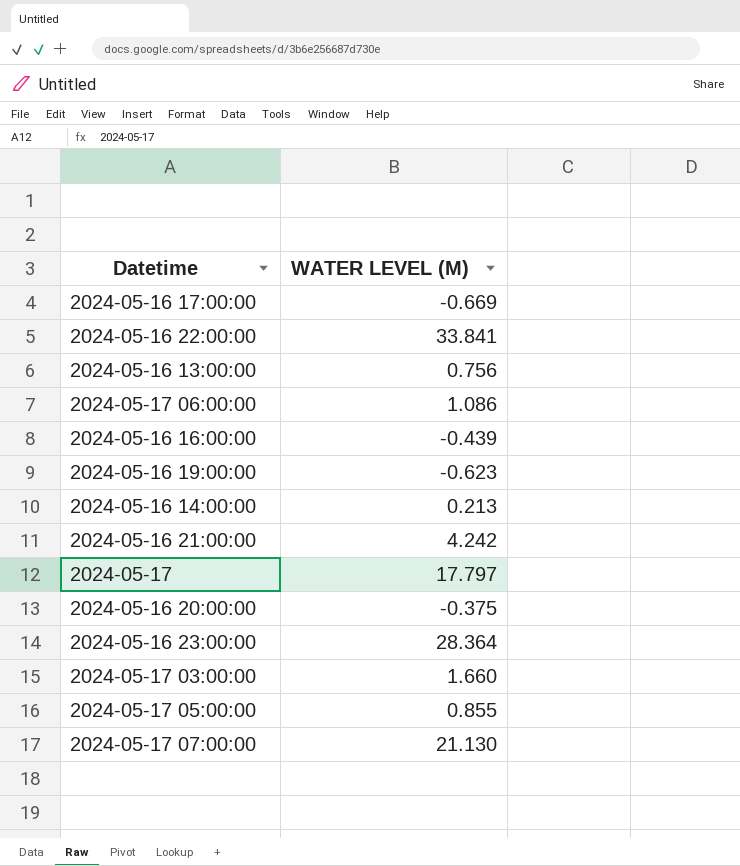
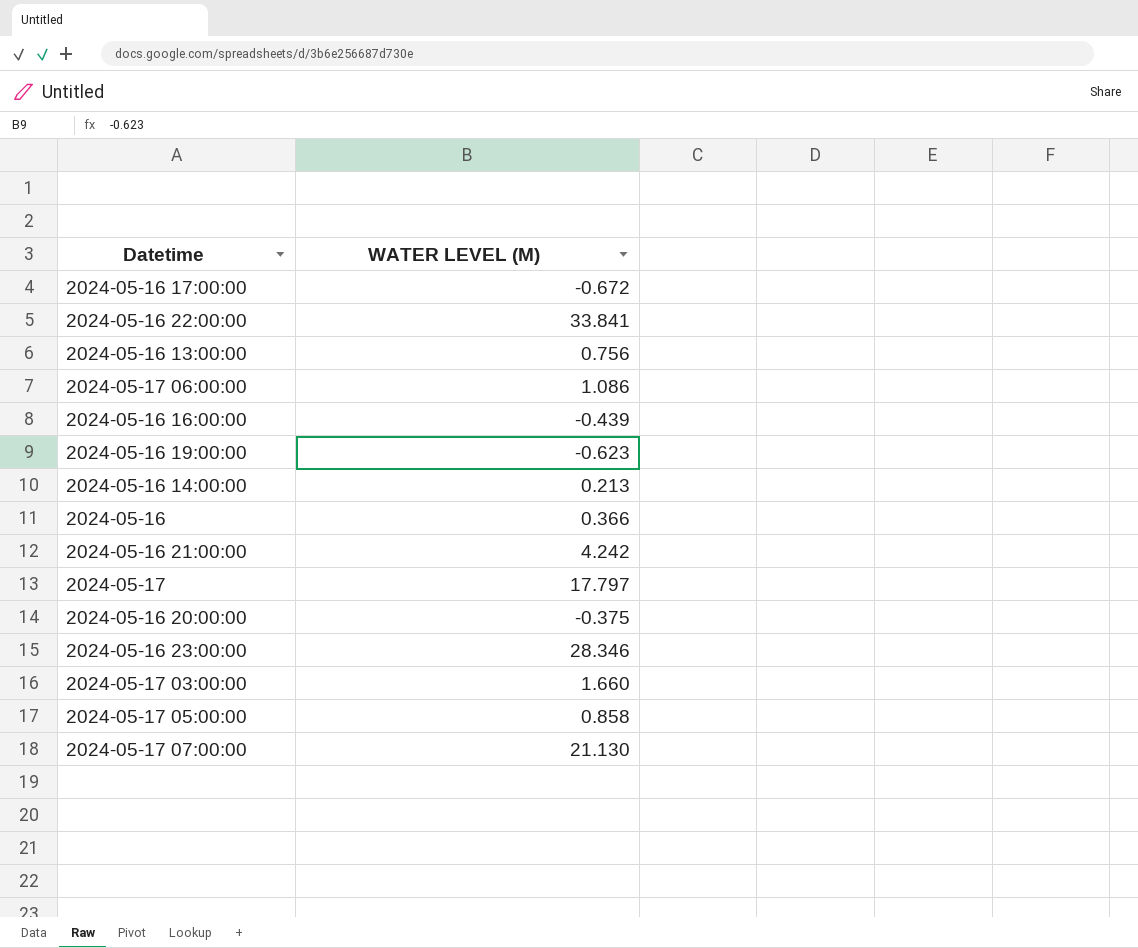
2024-05-16 17:00:00 | WATER LEVEL (M): -0.669 -> -0.672
row 2024-05-16: none -> 0.366
2024-05-16 23:00:00 | WATER LEVEL (M): 28.364 -> 28.346
2024-05-17 05:00:00 | WATER LEVEL (M): 0.855 -> 0.858

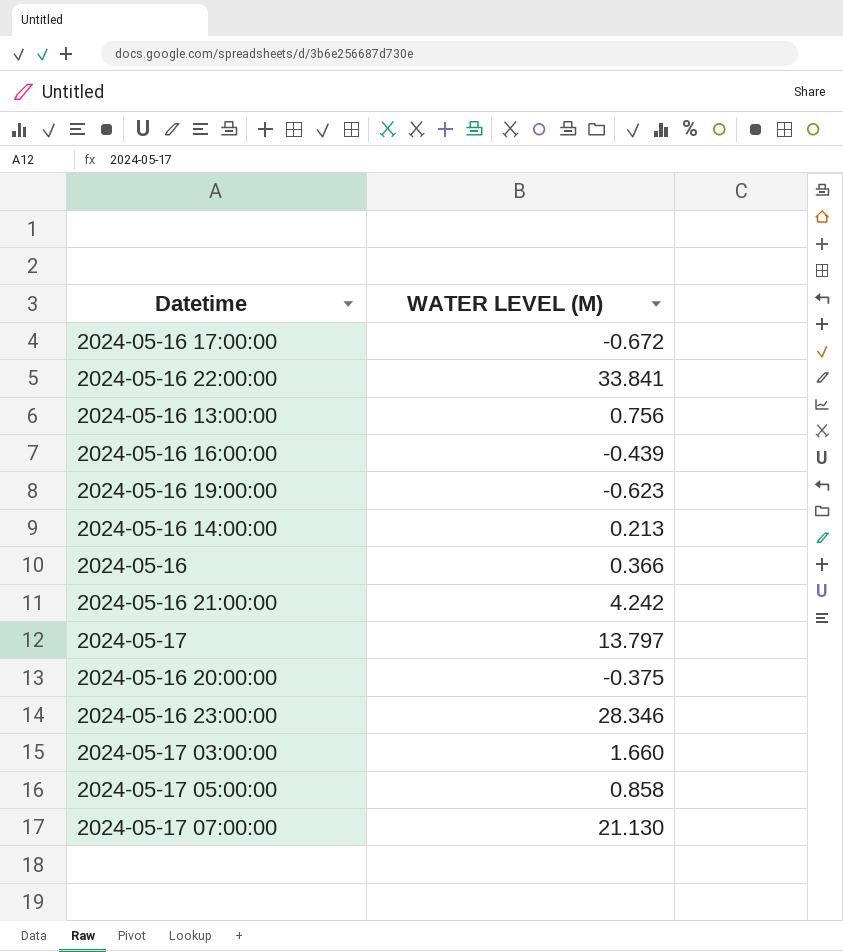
row 2024-05-17 06:00:00: 1.086 -> none
2024-05-17 | WATER LEVEL (M): 17.797 -> 13.797

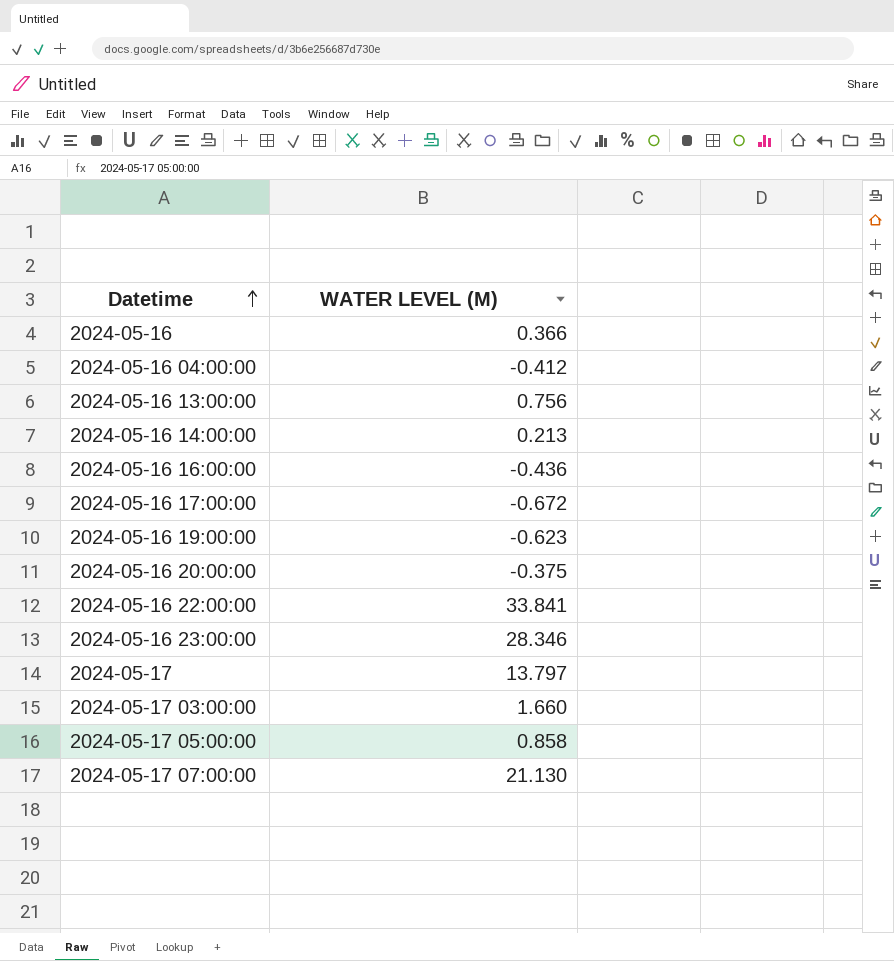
row order: none -> Datetime ascending
row 2024-05-16 21:00:00: 4.242 -> none
row 2024-05-16 04:00:00: none -> -0.412
2024-05-16 16:00:00 | WATER LEVEL (M): -0.439 -> -0.436

